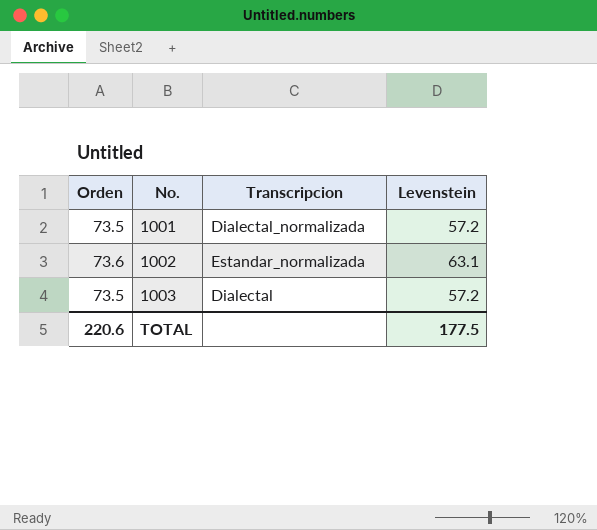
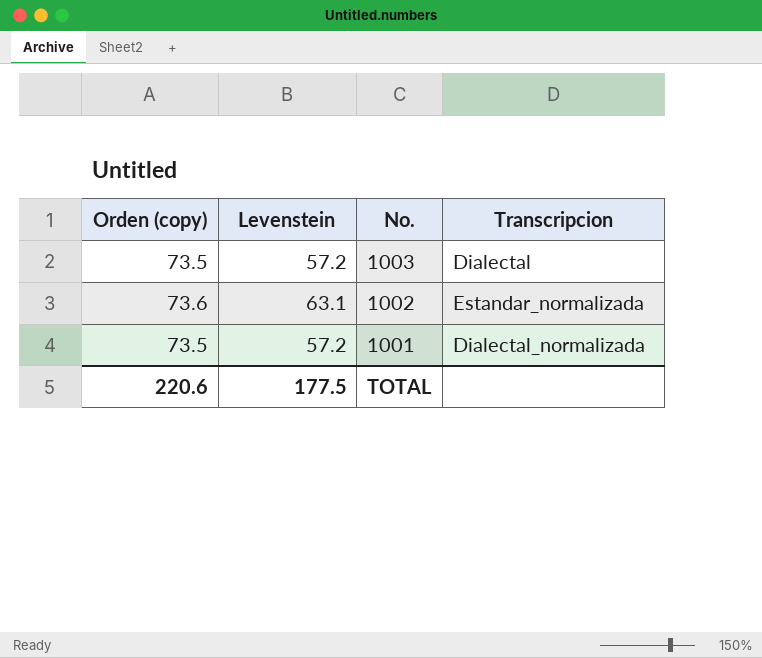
row order: No. ascending -> No. descending
column name: Orden -> Orden (copy)
column Levenstein | position: 4 -> 2

